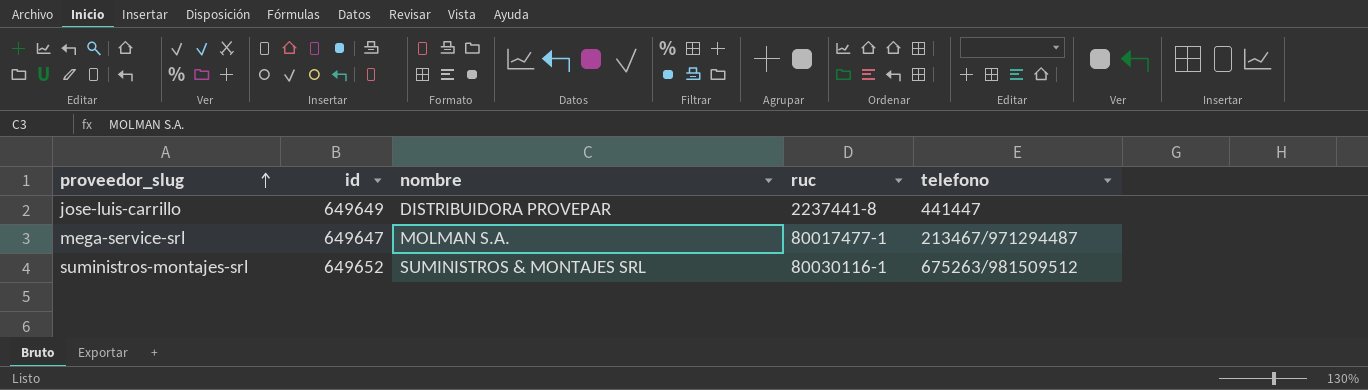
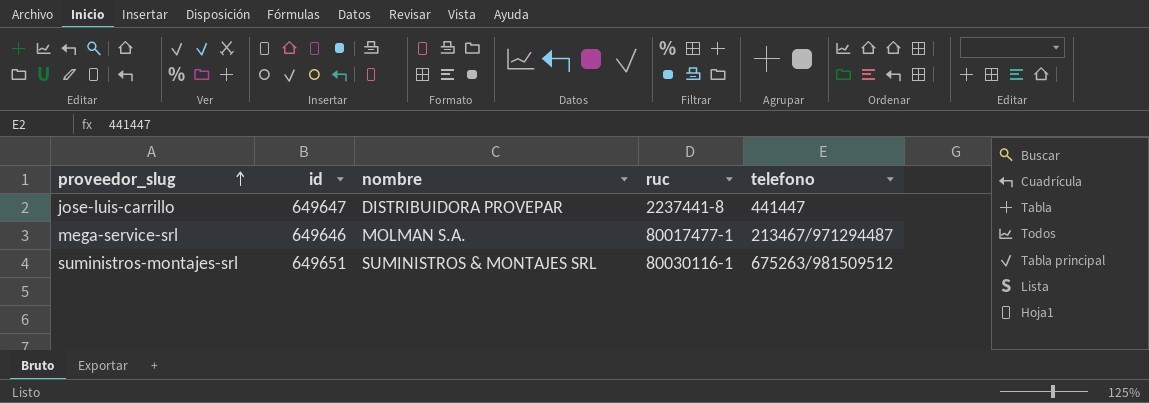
jose-luis-carrillo | id: 649649 -> 649647
mega-service-srl | id: 649647 -> 649646
suministros-montajes-srl | id: 649652 -> 649651

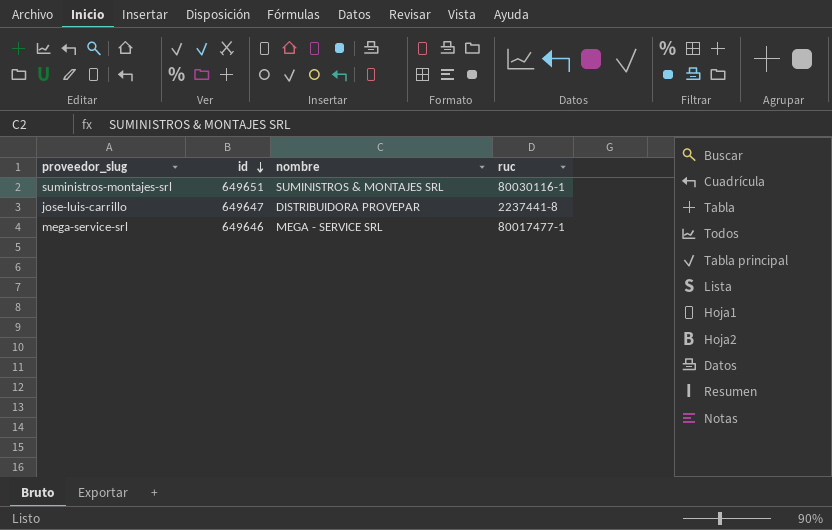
row order: proveedor_slug ascending -> id descending
column telefono | position: 5 -> none
mega-service-srl | nombre: MOLMAN S.A. -> MEGA - SERVICE SRL

